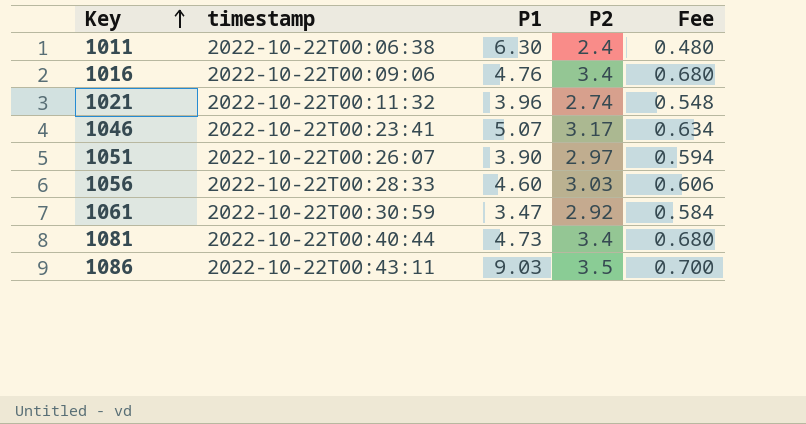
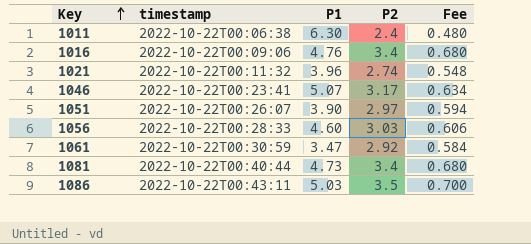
1086 | P1: 9.03 -> 5.03

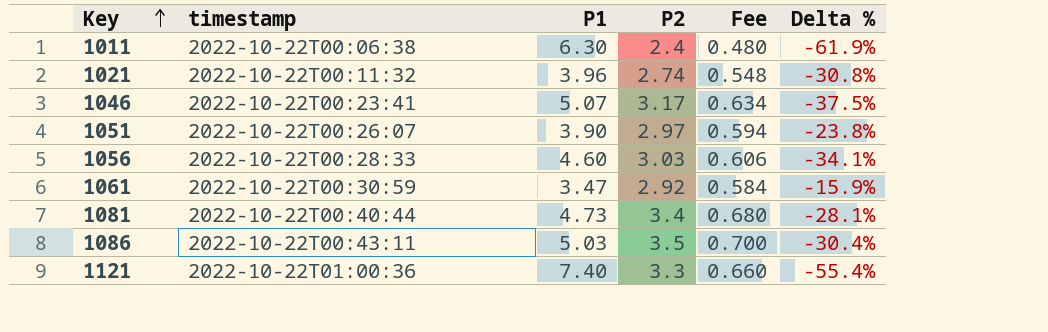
column Delta % | formula: none -> ([P2] - [P1]) / [P1]
row 1016: 2022-10-22T00:09:06 | 4.76 | 3.4 | 0.680 -> none
row 1121: none -> 2022-10-22T01:00:36 | 7.40 | 3.3 | 0.660 | -55.4%

